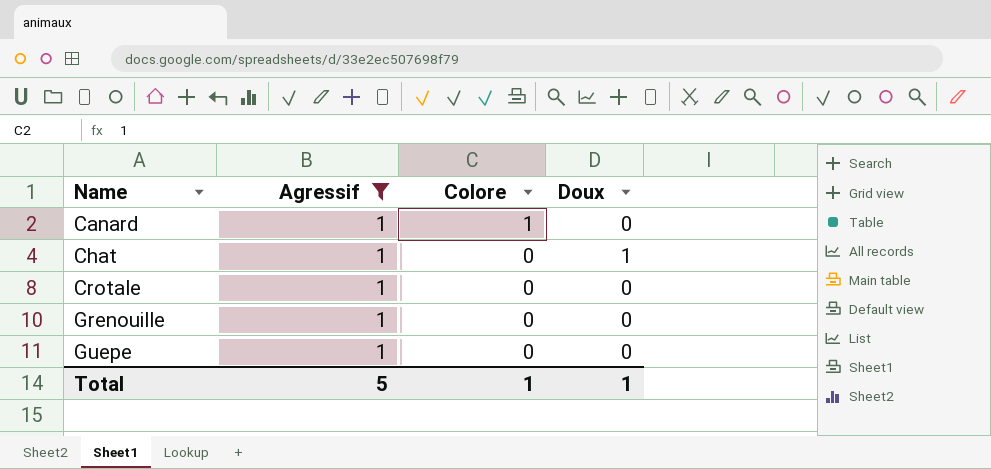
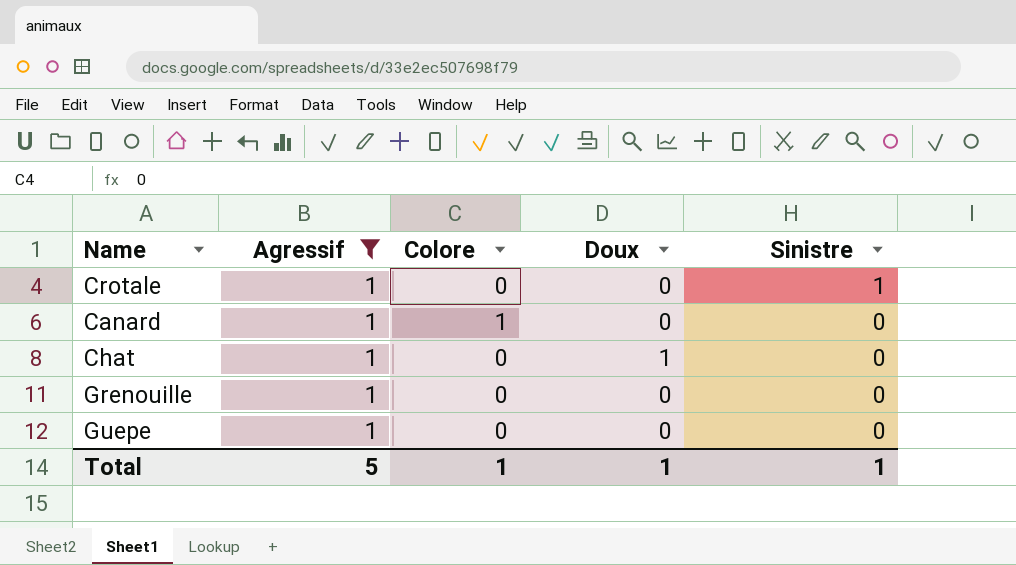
row order: Name ascending -> Sinistre descending
column Sinistre | position: none -> 5

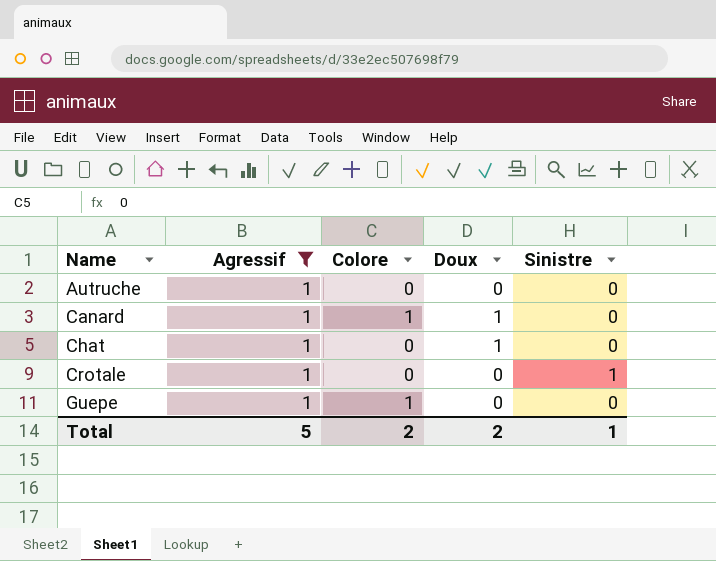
row order: Sinistre descending -> Name ascending
row Grenouille: 1 | 0 | 0 | 0 -> none
row Autruche: none -> 1 | 0 | 0 | 0
Canard | Doux: 0 -> 1
Guepe | Colore: 0 -> 1
Total | Colore: 1 -> 2
Total | Doux: 1 -> 2

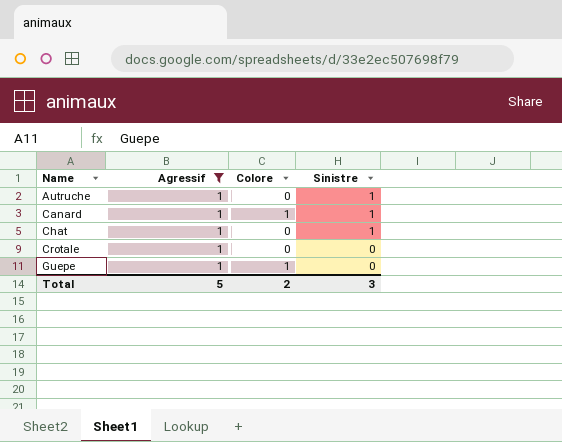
column Doux | position: 4 -> none
Autruche | Sinistre: 0 -> 1
Canard | Sinistre: 0 -> 1
Chat | Sinistre: 0 -> 1
Crotale | Sinistre: 1 -> 0
Total | Sinistre: 1 -> 3

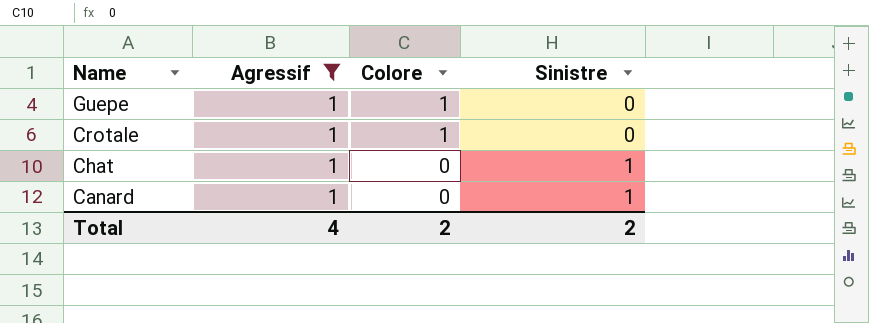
row order: Name ascending -> Name descending
row Autruche: 1 | 0 | 1 -> none
Crotale | Colore: 0 -> 1
Canard | Colore: 1 -> 0
Total | Agressif: 5 -> 4
Total | Sinistre: 3 -> 2

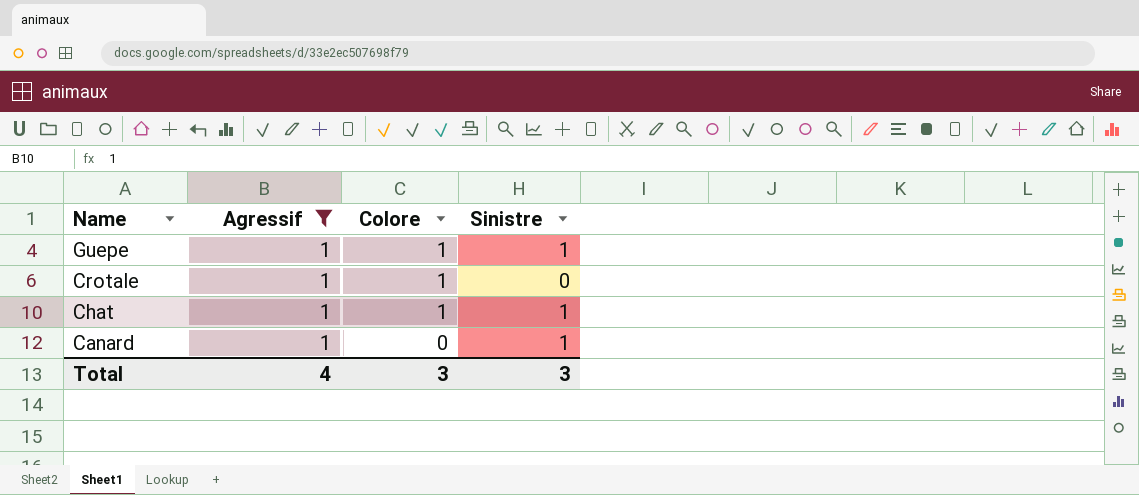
Guepe | Sinistre: 0 -> 1
Chat | Colore: 0 -> 1
Total | Colore: 2 -> 3
Total | Sinistre: 2 -> 3

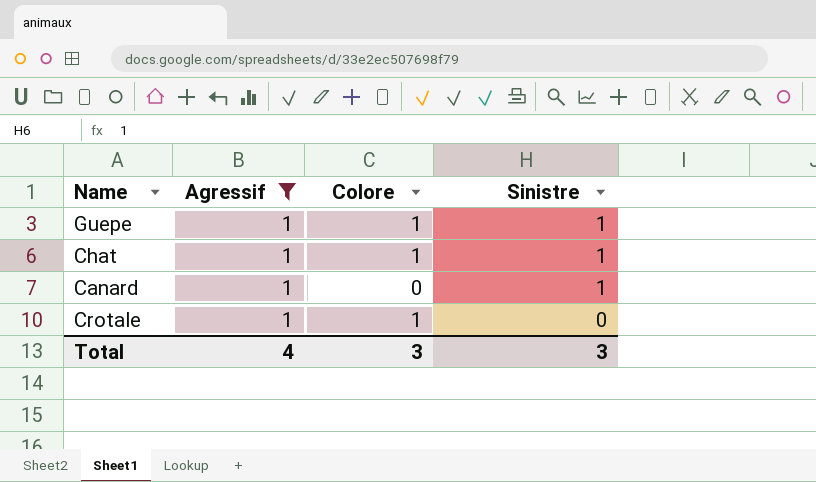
row order: Name descending -> Sinistre descending

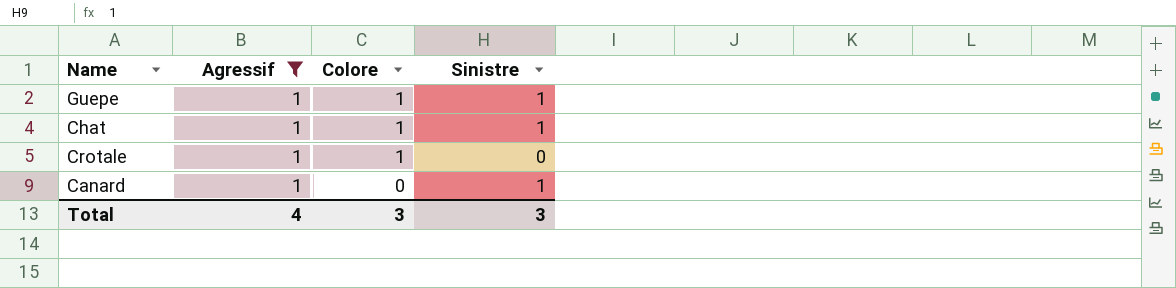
row order: Sinistre descending -> Colore descending

